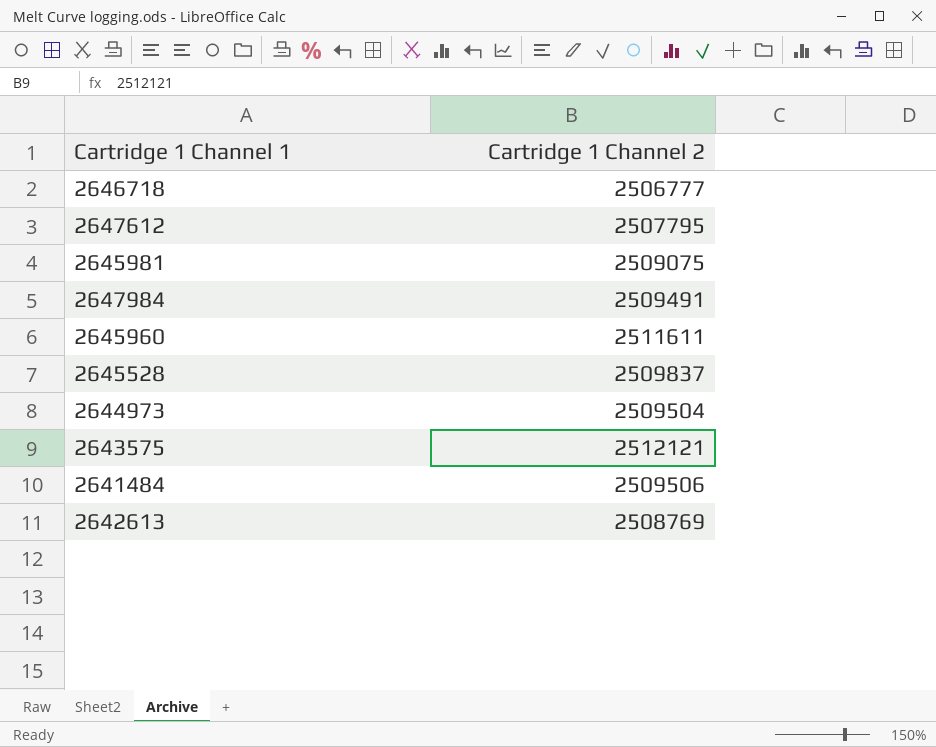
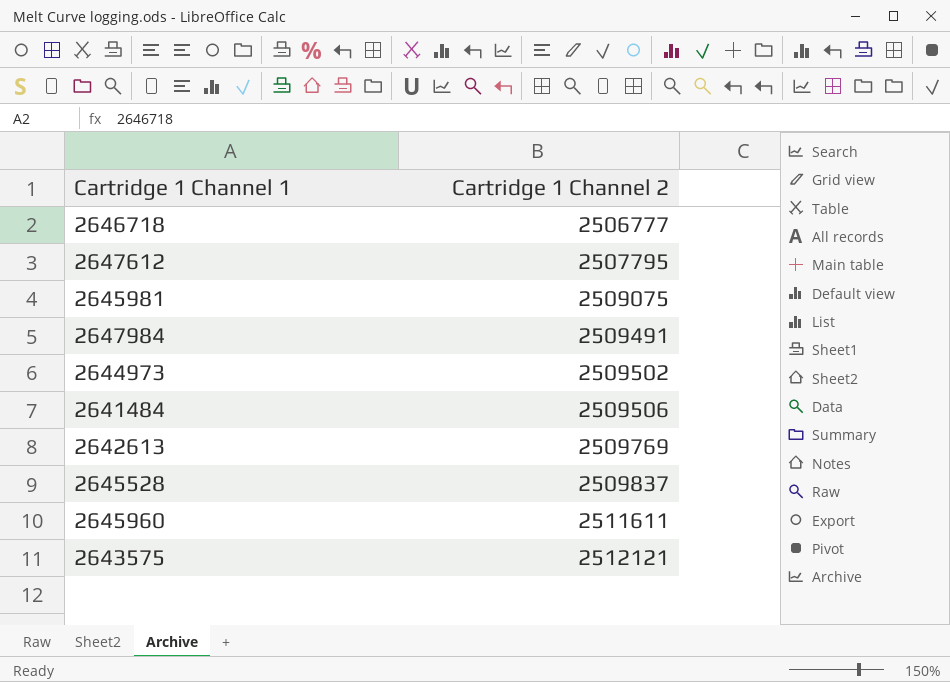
row order: none -> Cartridge 1 Channel 2 ascending
2644973 | Cartridge 1 Channel 2: 2509504 -> 2509502
2642613 | Cartridge 1 Channel 2: 2508769 -> 2509769

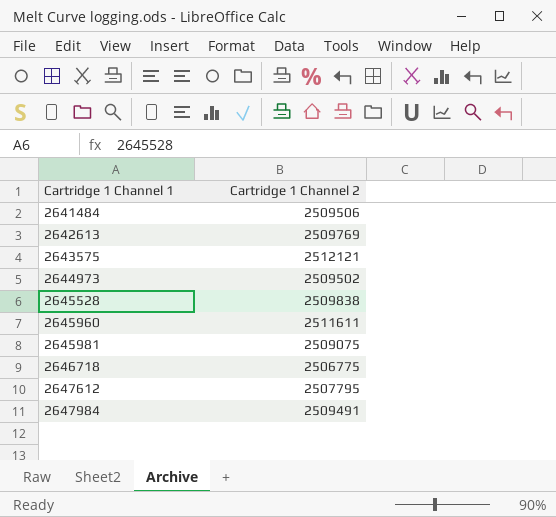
row order: Cartridge 1 Channel 2 ascending -> Cartridge 1 Channel 1 ascending
2645528 | Cartridge 1 Channel 2: 2509837 -> 2509838
2646718 | Cartridge 1 Channel 2: 2506777 -> 2506775

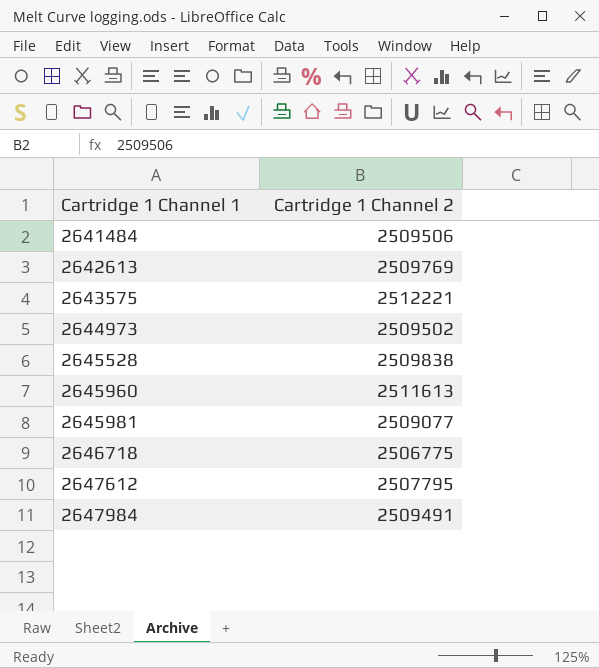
2643575 | Cartridge 1 Channel 2: 2512121 -> 2512221
2645960 | Cartridge 1 Channel 2: 2511611 -> 2511613
2645981 | Cartridge 1 Channel 2: 2509075 -> 2509077

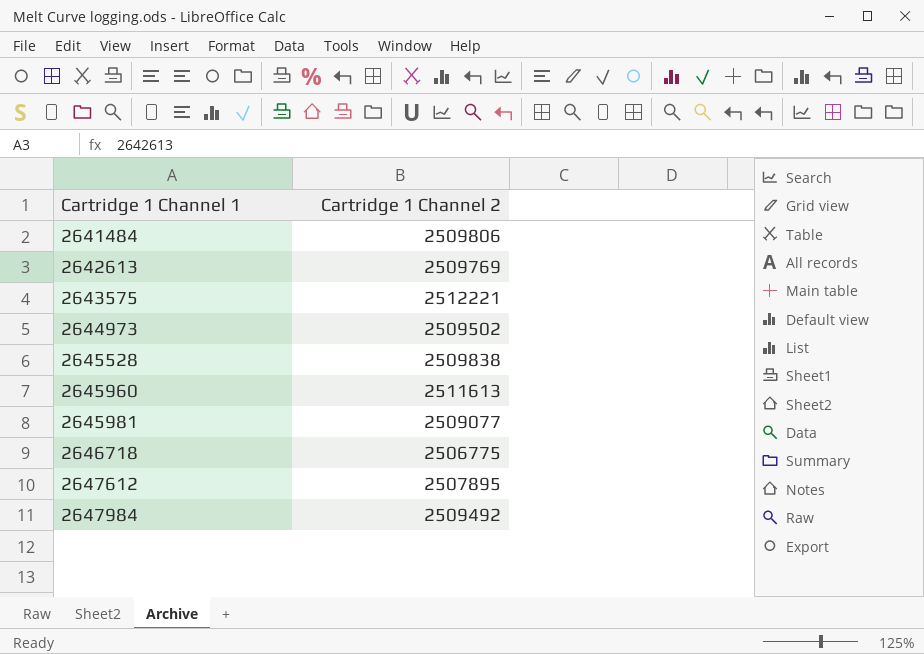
2641484 | Cartridge 1 Channel 2: 2509506 -> 2509806
2647612 | Cartridge 1 Channel 2: 2507795 -> 2507895
2647984 | Cartridge 1 Channel 2: 2509491 -> 2509492

